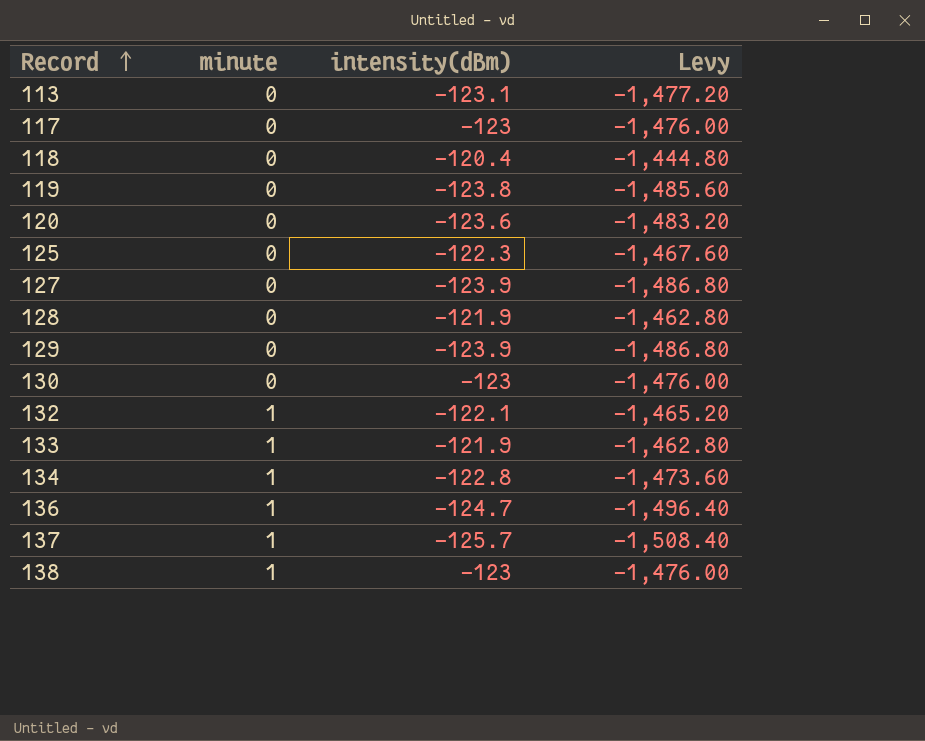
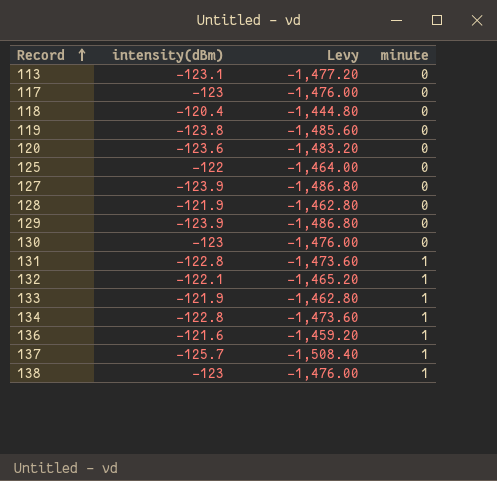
column minute | position: 2 -> 4
125 | intensity(dBm): -122.3 -> -122
125 | Levy: -1,467.60 -> -1,464.00
row 131: none -> -122.8 | -1,473.60 | 1
136 | intensity(dBm): -124.7 -> -121.6
136 | Levy: -1,496.40 -> -1,459.20

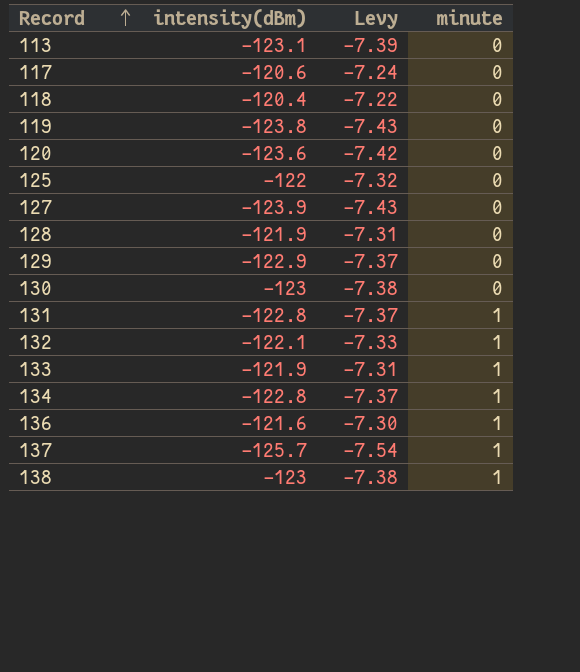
column Levy | formula: [intensity(dBm)] * 12 -> [intensity(dBm)] * 0.06
117 | intensity(dBm): -123 -> -120.6
129 | intensity(dBm): -123.9 -> -122.9

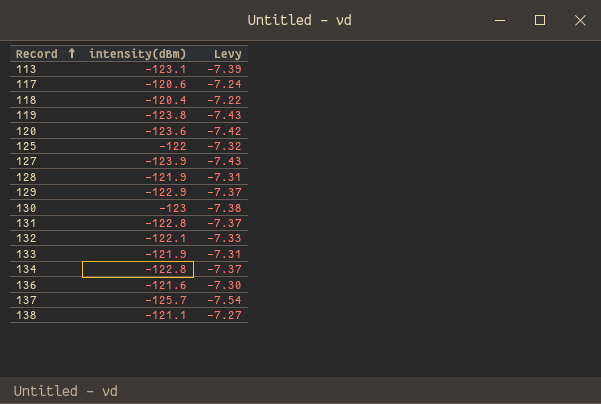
column minute | position: 4 -> none
138 | intensity(dBm): -123 -> -121.1
138 | Levy: -7.38 -> -7.27

